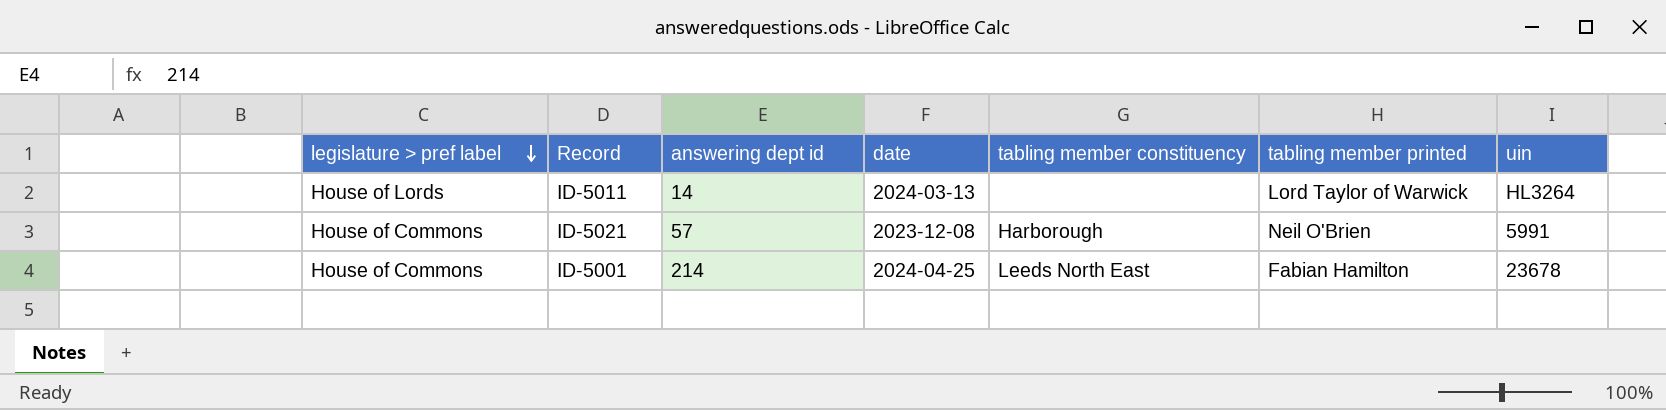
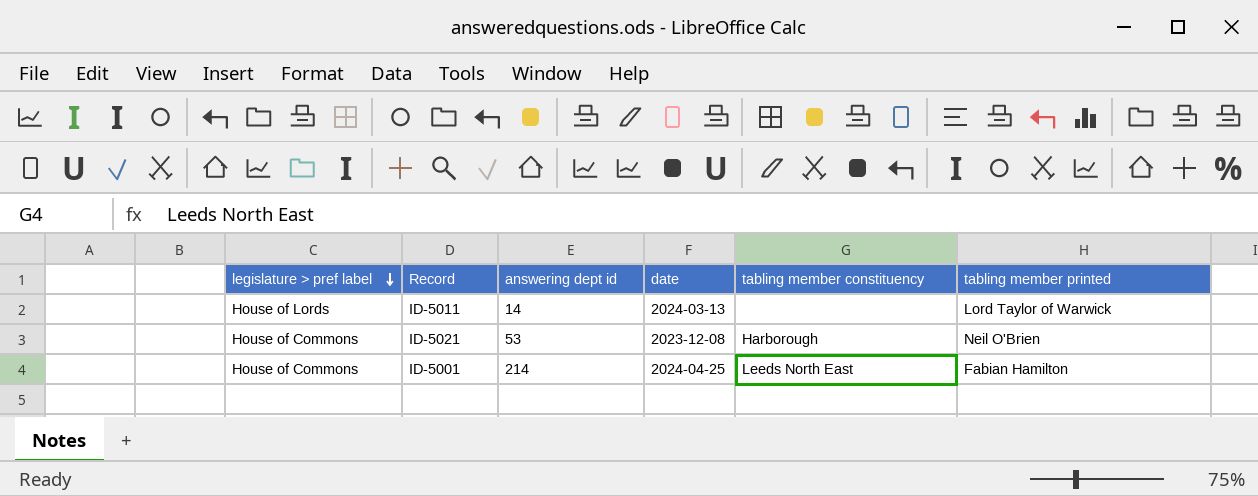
column uin | position: 7 -> none
ID-5021 | answering dept id: 57 -> 53

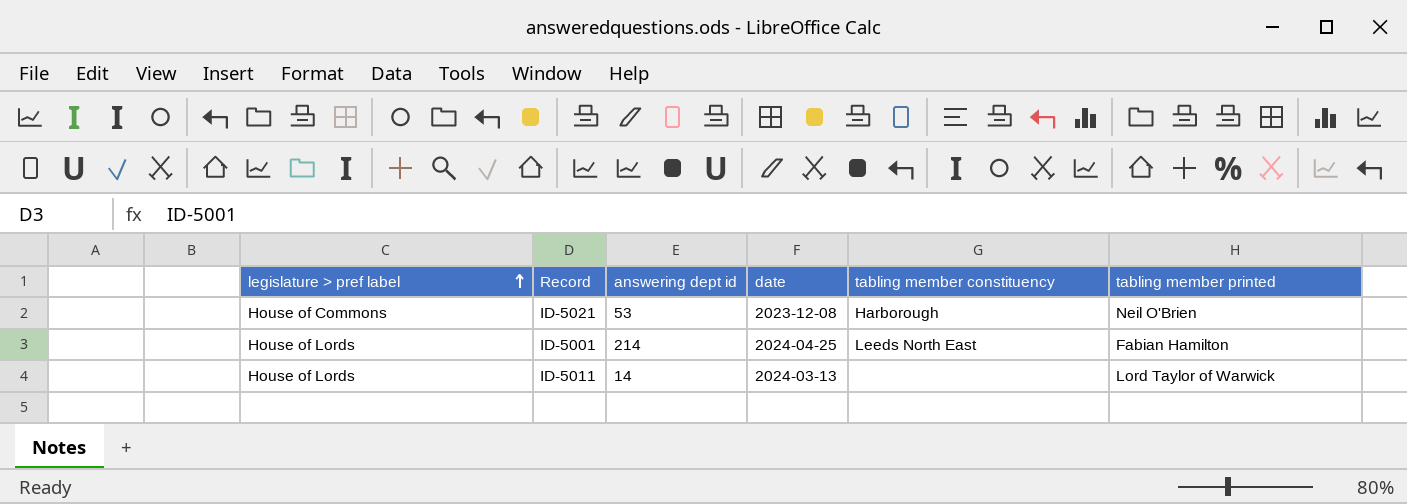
row order: legislature > pref label descending -> legislature > pref label ascending
ID-5001 | legislature > pref label: House of Commons -> House of Lords

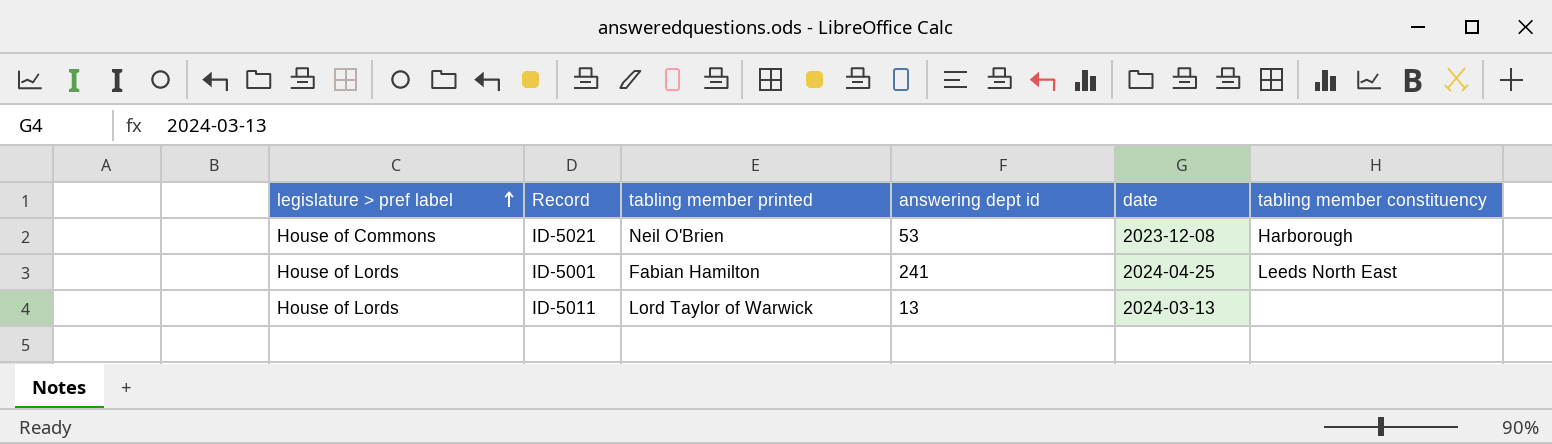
column tabling member printed | position: 6 -> 3
ID-5001 | answering dept id: 214 -> 241
ID-5011 | answering dept id: 14 -> 13

